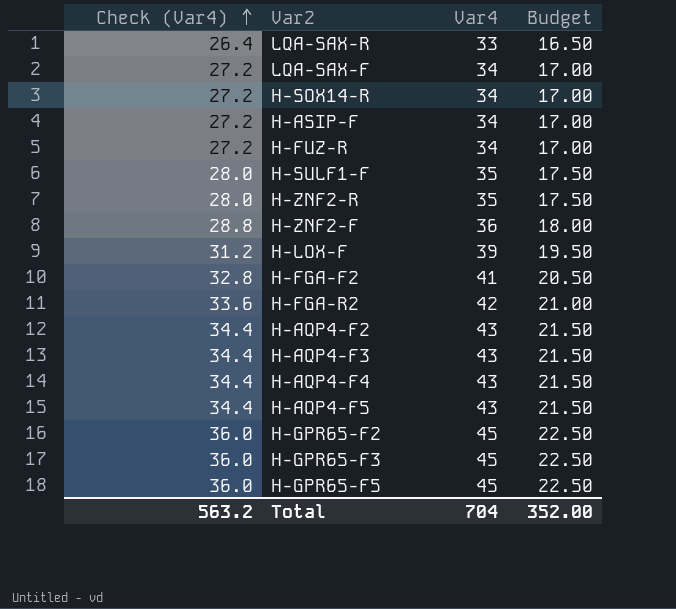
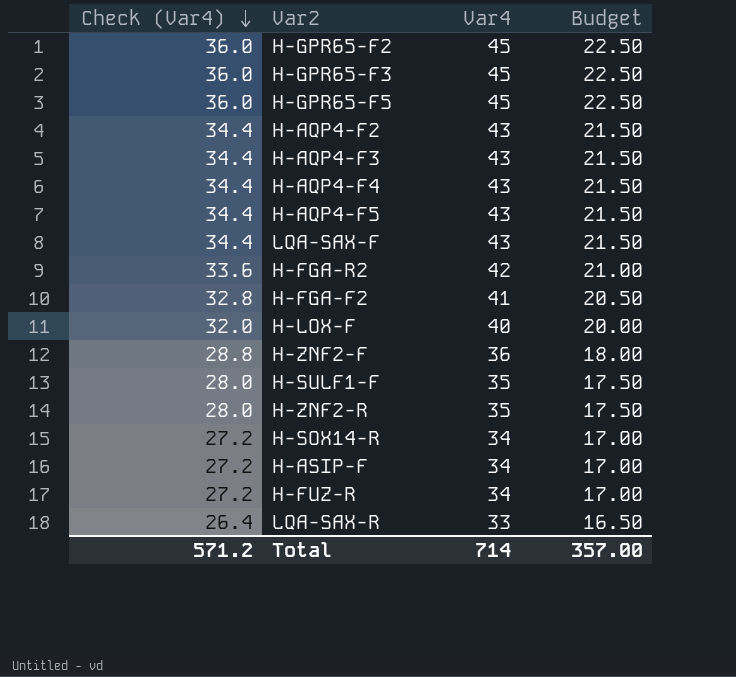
row order: Check (Var4) ascending -> Check (Var4) descending
LQA-SAX-F | Check (Var4): 27.2 -> 34.4
LQA-SAX-F | Var4: 34 -> 43
LQA-SAX-F | Budget: 17.00 -> 21.50
H-LOX-F | Check (Var4): 31.2 -> 32.0
H-LOX-F | Var4: 39 -> 40
H-LOX-F | Budget: 19.50 -> 20.00
Total | Check (Var4): 563.2 -> 571.2
Total | Var4: 704 -> 714
Total | Budget: 352.00 -> 357.00

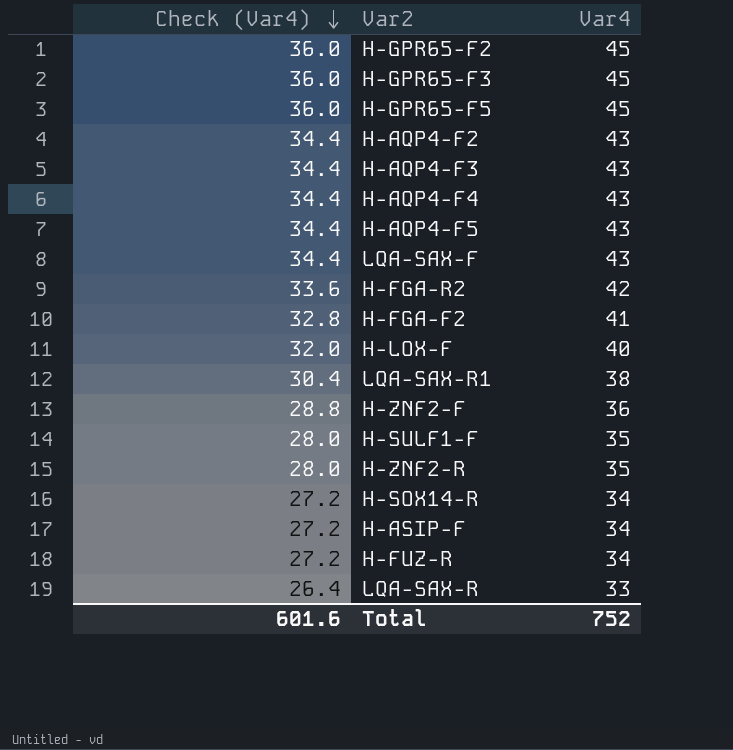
column Budget | formula: [Var4] * 0.5 -> none
row LQA-SAX-R1: none -> 30.4 | 38
Total | Check (Var4): 571.2 -> 601.6
Total | Var4: 714 -> 752

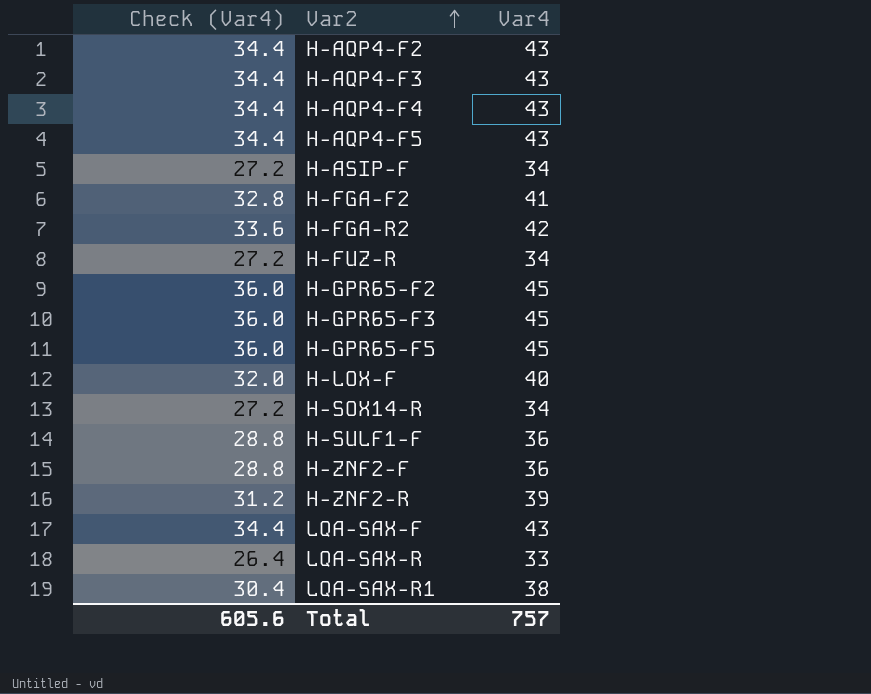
row order: Check (Var4) descending -> Var2 ascending
H-SULF1-F | Check (Var4): 28.0 -> 28.8
H-SULF1-F | Var4: 35 -> 36
H-ZNF2-R | Check (Var4): 28.0 -> 31.2
H-ZNF2-R | Var4: 35 -> 39
Total | Check (Var4): 601.6 -> 605.6
Total | Var4: 752 -> 757

